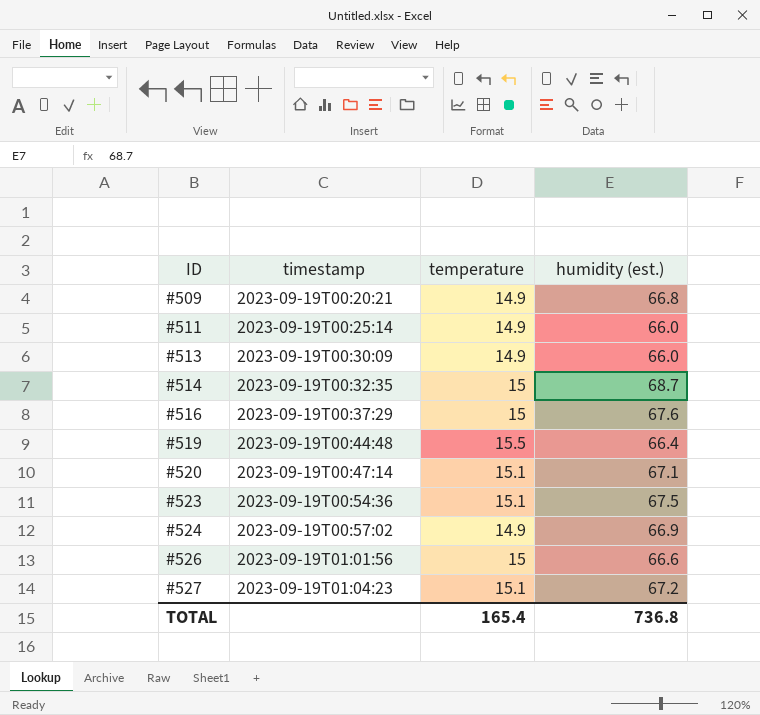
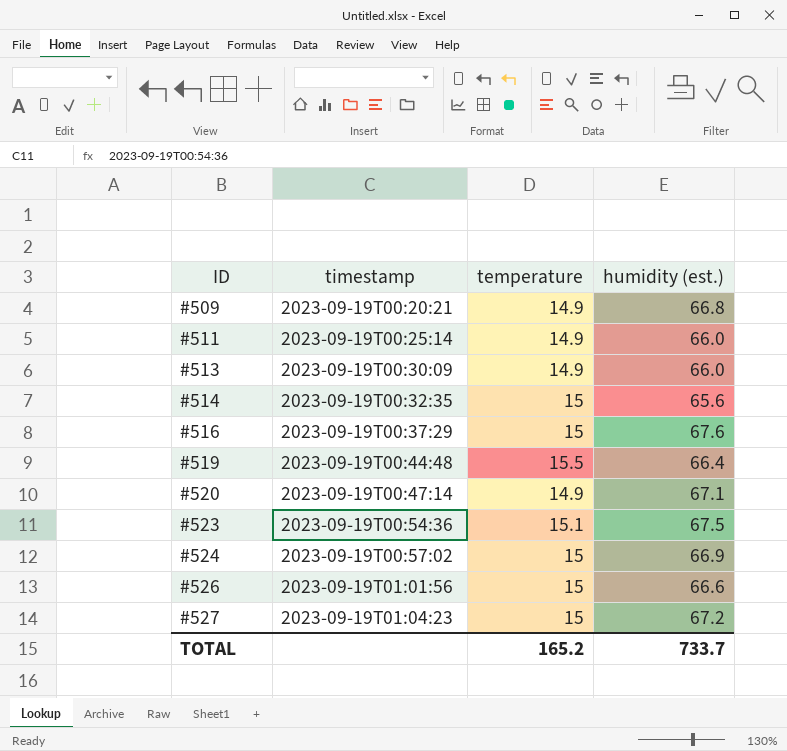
#514 | humidity (est.): 68.7 -> 65.6
#520 | temperature: 15.1 -> 14.9
#524 | temperature: 14.9 -> 15
#527 | temperature: 15.1 -> 15
TOTAL | temperature: 165.4 -> 165.2
TOTAL | humidity (est.): 736.8 -> 733.7

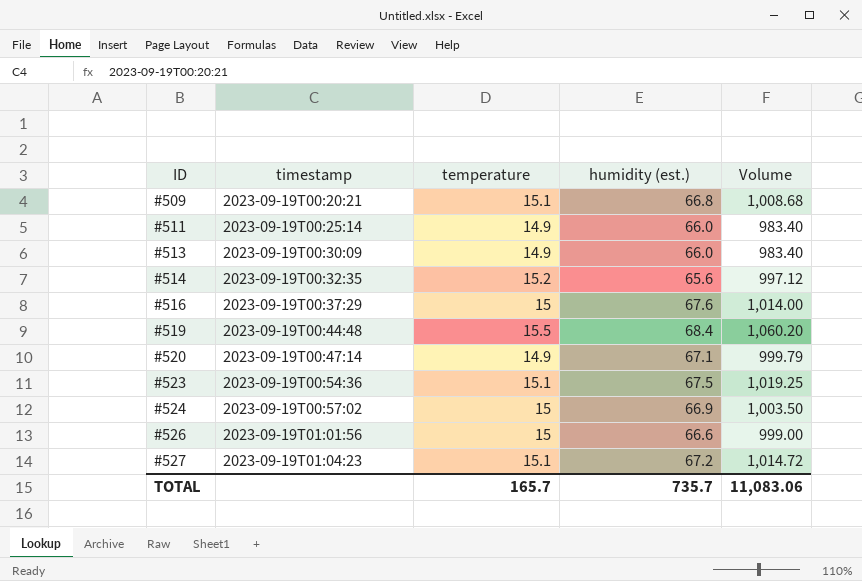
column Volume | formula: none -> [temperature] * [humidity (est.)]
#509 | temperature: 14.9 -> 15.1
#514 | temperature: 15 -> 15.2
#519 | humidity (est.): 66.4 -> 68.4
#527 | temperature: 15 -> 15.1
TOTAL | temperature: 165.2 -> 165.7
TOTAL | humidity (est.): 733.7 -> 735.7

